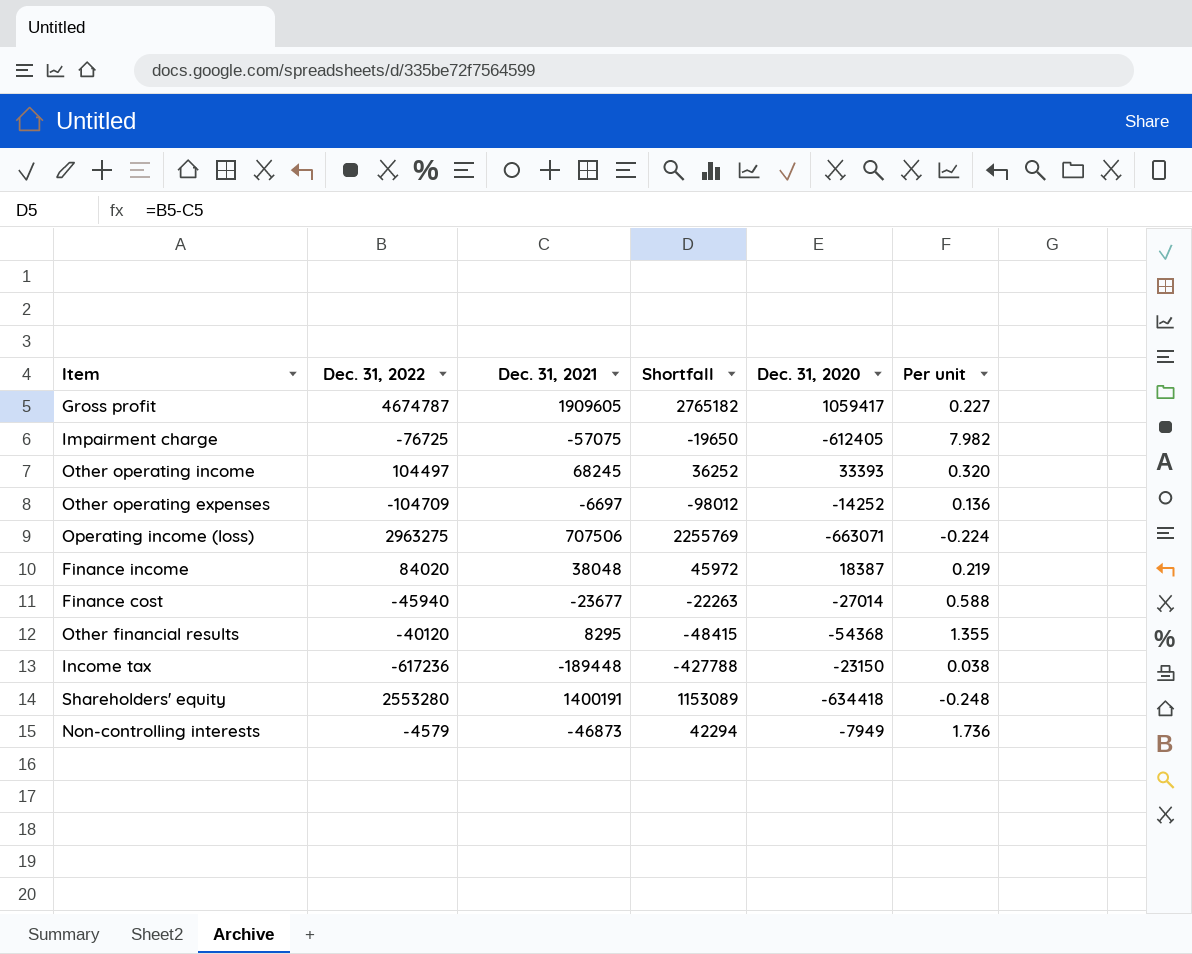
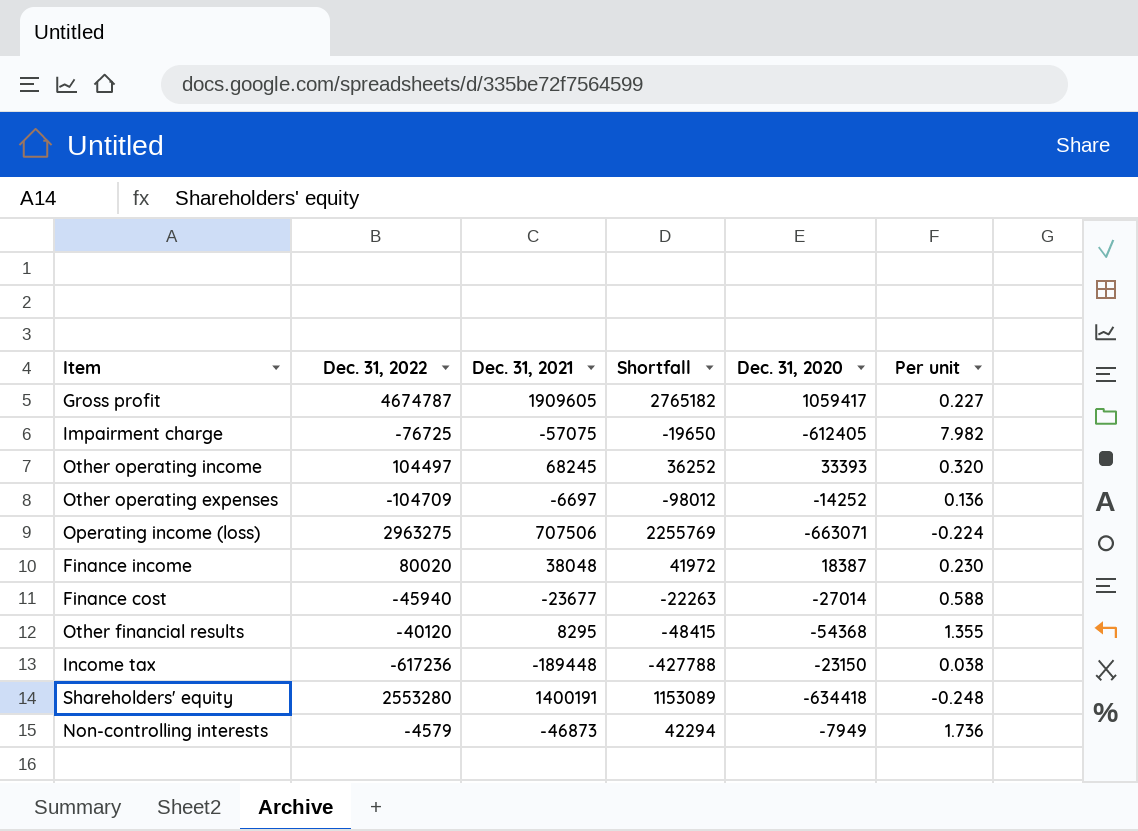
Finance income | Dec. 31, 2022: 84020 -> 80020
Finance income | Shortfall: 45972 -> 41972
Finance income | Per unit: 0.219 -> 0.230

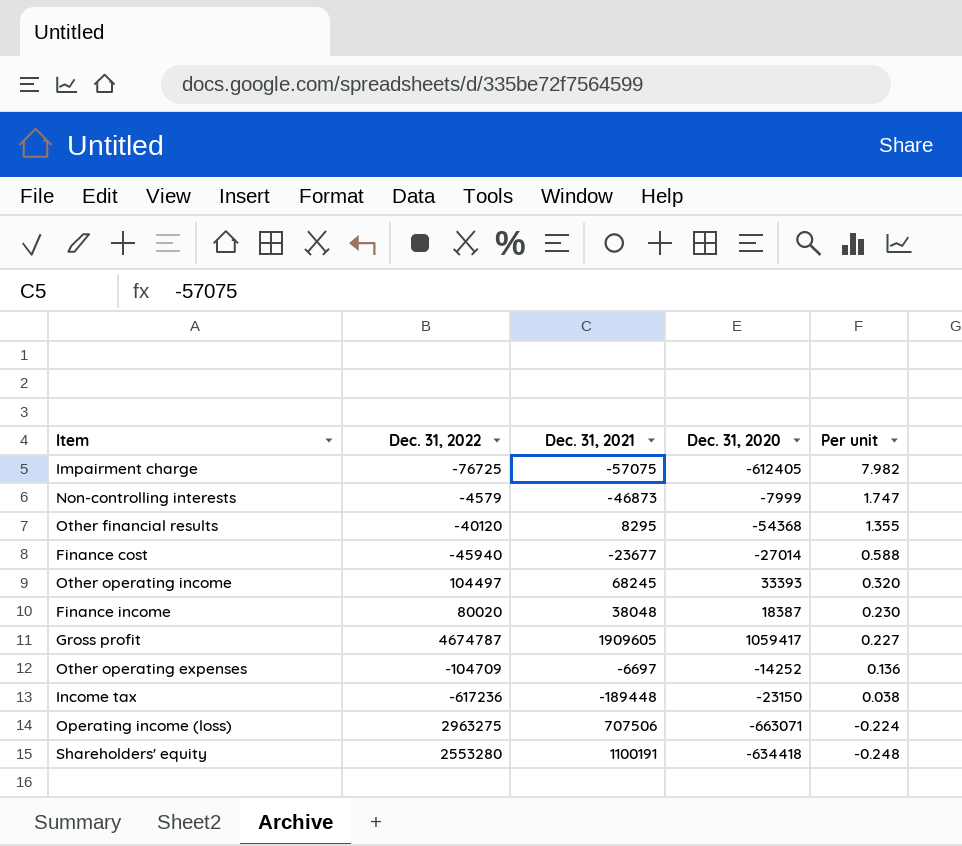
row order: none -> Per unit descending
column Shortfall | formula: [Dec. 31, 2022] - [Dec. 31, 2021] -> none
Non-controlling interests | Dec. 31, 2020: -7949 -> -7999
Non-controlling interests | Per unit: 1.736 -> 1.747
Shareholders' equity | Dec. 31, 2021: 1400191 -> 1100191

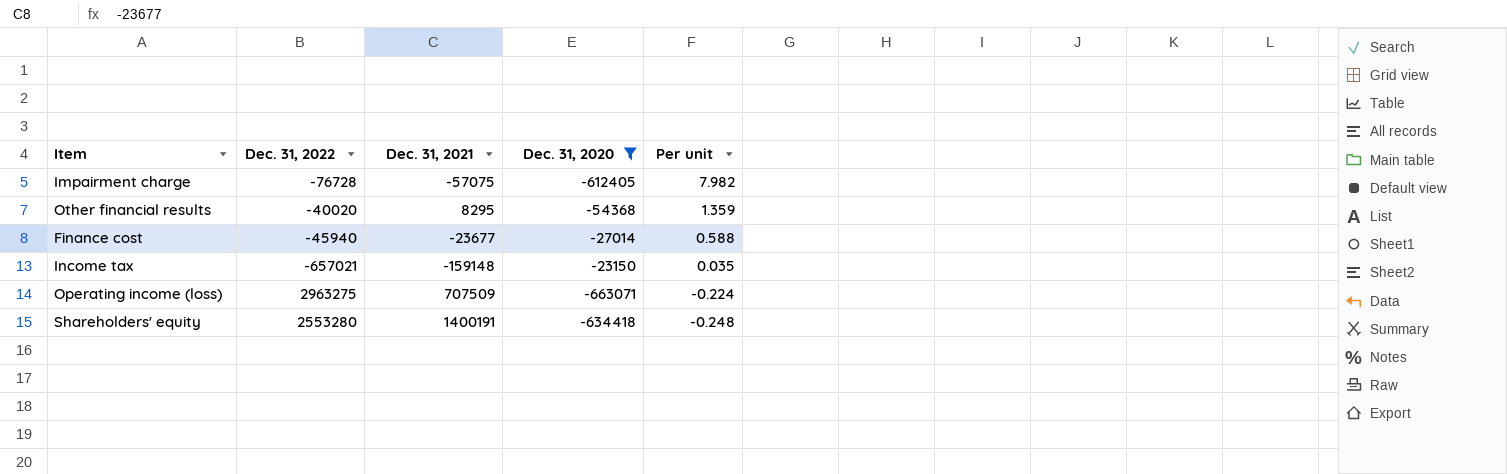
filter: none -> Dec. 31, 2020 <= -23150
Impairment charge | Dec. 31, 2022: -76725 -> -76728
Other financial results | Dec. 31, 2022: -40120 -> -40020
Other financial results | Per unit: 1.355 -> 1.359
Income tax | Dec. 31, 2022: -617236 -> -657021
Income tax | Dec. 31, 2021: -189448 -> -159148
Income tax | Per unit: 0.038 -> 0.035
Operating income (loss) | Dec. 31, 2021: 707506 -> 707509
Shareholders' equity | Dec. 31, 2021: 1100191 -> 1400191

